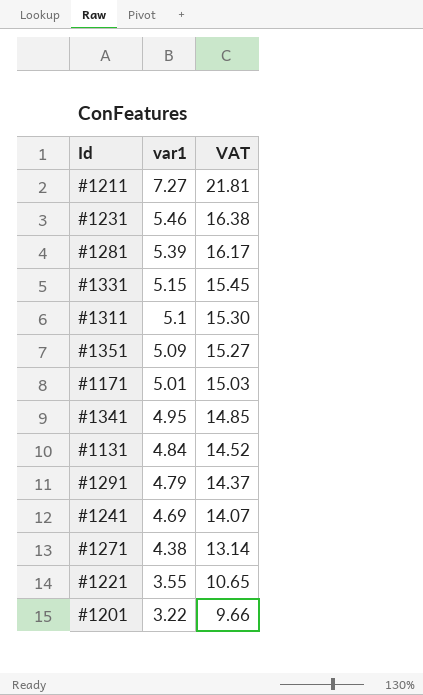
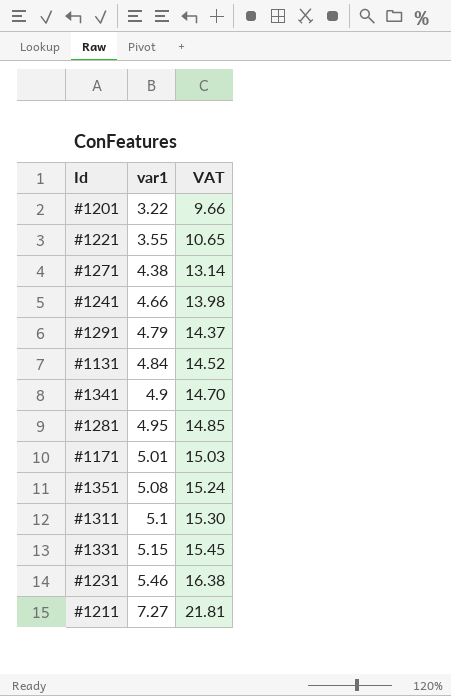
row order: var1 descending -> var1 ascending
#1241 | var1: 4.69 -> 4.66
#1241 | VAT: 14.07 -> 13.98
#1341 | var1: 4.95 -> 4.9
#1341 | VAT: 14.85 -> 14.70
#1281 | var1: 5.39 -> 4.95
#1281 | VAT: 16.17 -> 14.85
#1351 | var1: 5.09 -> 5.08
#1351 | VAT: 15.27 -> 15.24

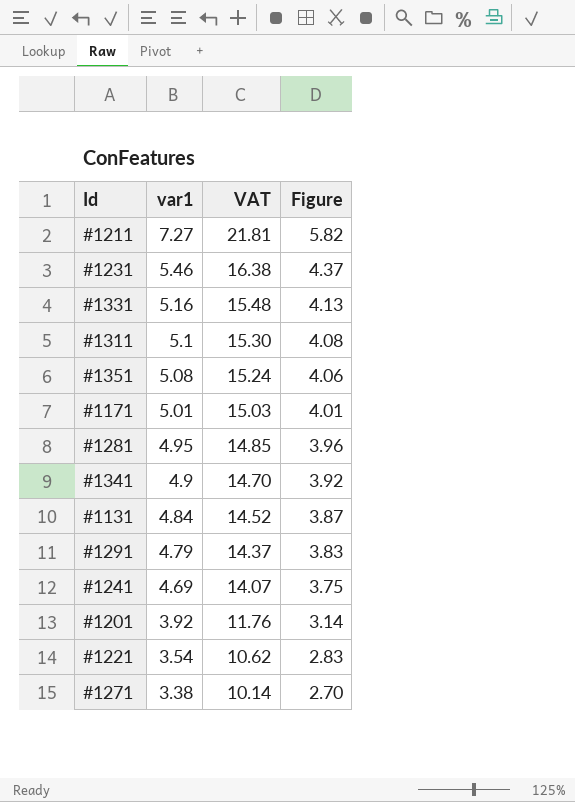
row order: var1 ascending -> var1 descending
column Figure | formula: none -> [var1] * 0.8
#1331 | var1: 5.15 -> 5.16
#1331 | VAT: 15.45 -> 15.48
#1241 | var1: 4.66 -> 4.69
#1241 | VAT: 13.98 -> 14.07
#1201 | var1: 3.22 -> 3.92
#1201 | VAT: 9.66 -> 11.76
#1221 | var1: 3.55 -> 3.54
#1221 | VAT: 10.65 -> 10.62
#1271 | var1: 4.38 -> 3.38
#1271 | VAT: 13.14 -> 10.14

